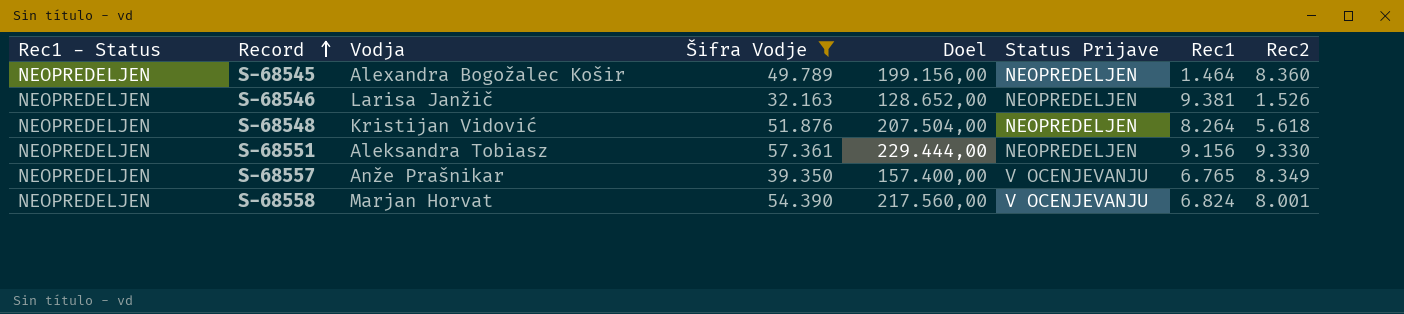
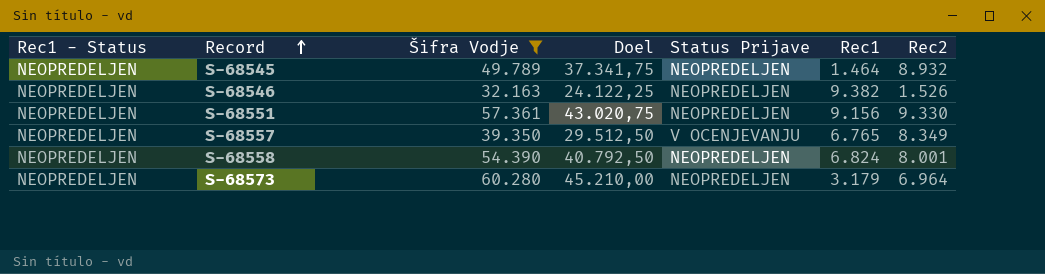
column Vodja | position: 3 -> none
column Doel | formula: [Šifra Vodje] * 4 -> [Šifra Vodje] * 0,75
row S-68548: NEOPREDELJEN | Kristijan Vidović | 51.876 | 207.504,00 | NEOPREDELJEN | 8.264 | 5.618 -> none
S-68545 | Rec2: 8.360 -> 8.932
S-68546 | Rec1: 9.381 -> 9.382
S-68558 | Status Prijave: V OCENJEVANJU -> NEOPREDELJEN
row S-68573: none -> NEOPREDELJEN | 60.280 | 45.210,00 | NEOPREDELJEN | 3.179 | 6.964

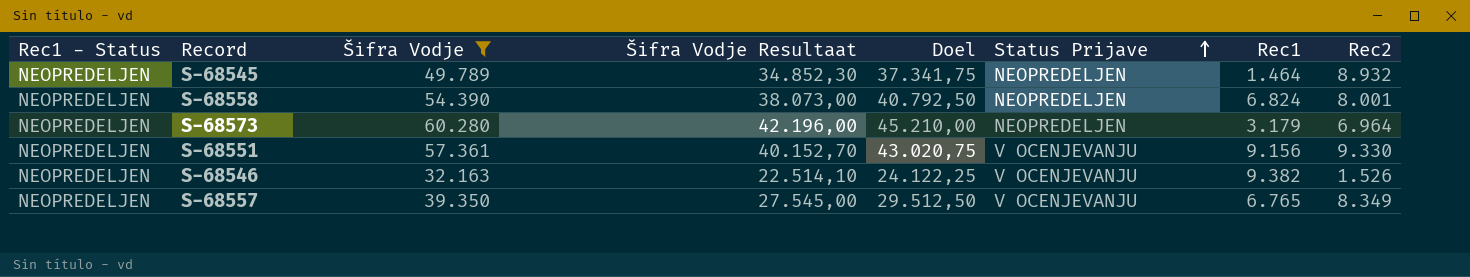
row order: Record ascending -> Status Prijave ascending
column Šifra Vodje Resultaat | formula: none -> [Šifra Vodje] * 0,7
S-68551 | Status Prijave: NEOPREDELJEN -> V OCENJEVANJU
S-68546 | Status Prijave: NEOPREDELJEN -> V OCENJEVANJU

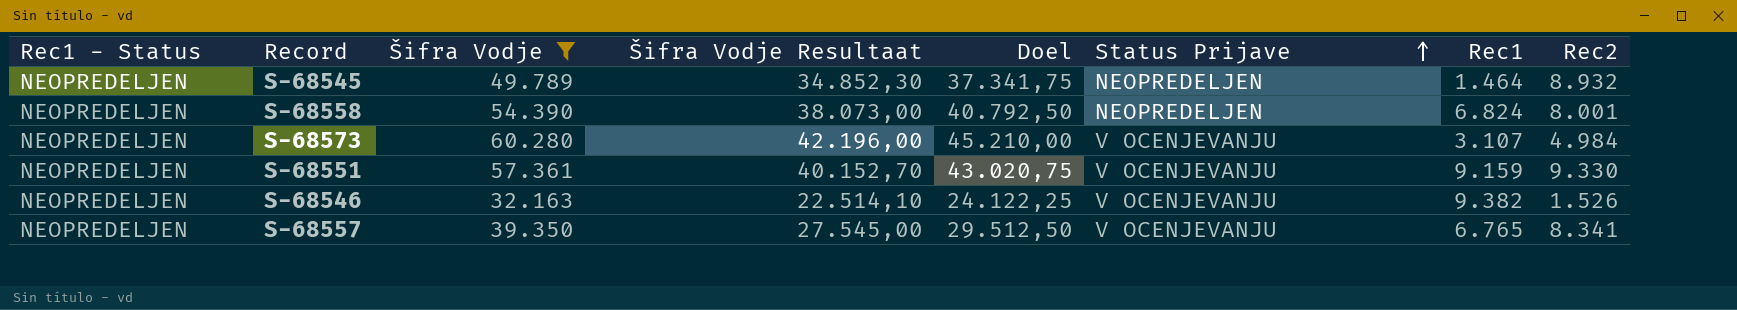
S-68573 | Status Prijave: NEOPREDELJEN -> V OCENJEVANJU
S-68573 | Rec1: 3.179 -> 3.107
S-68573 | Rec2: 6.964 -> 4.984
S-68551 | Rec1: 9.156 -> 9.159
S-68557 | Rec2: 8.349 -> 8.341

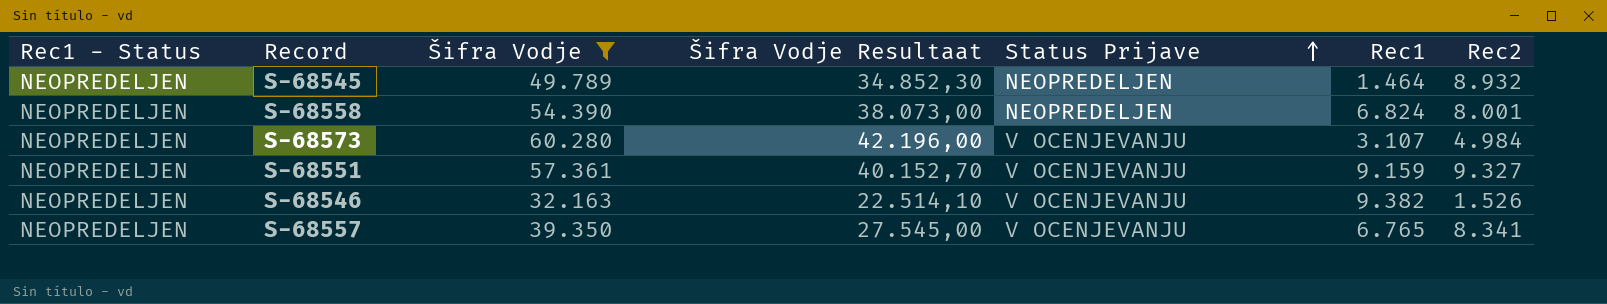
column Doel | formula: [Šifra Vodje] * 0,75 -> none
S-68551 | Rec2: 9.330 -> 9.327

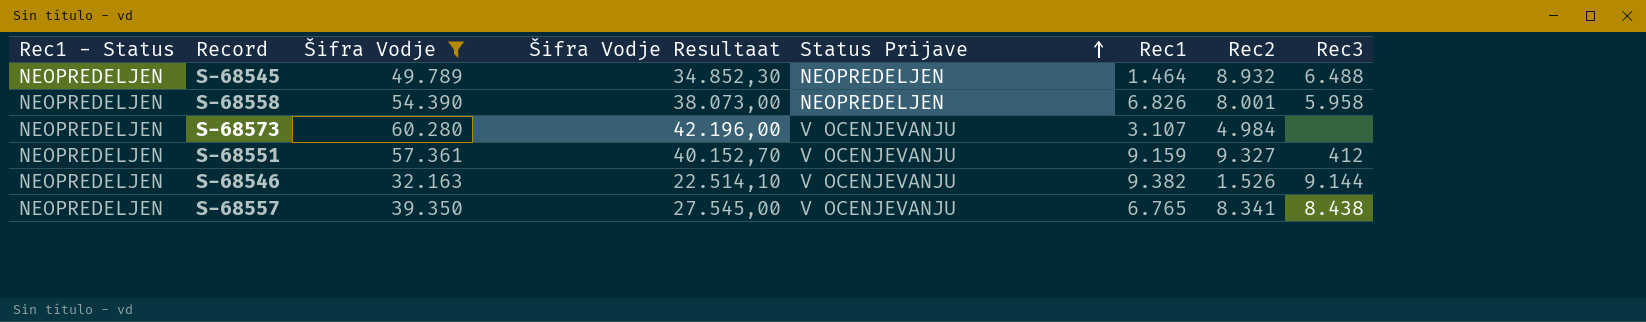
column Rec3 | position: none -> 8
S-68558 | Rec1: 6.824 -> 6.826

